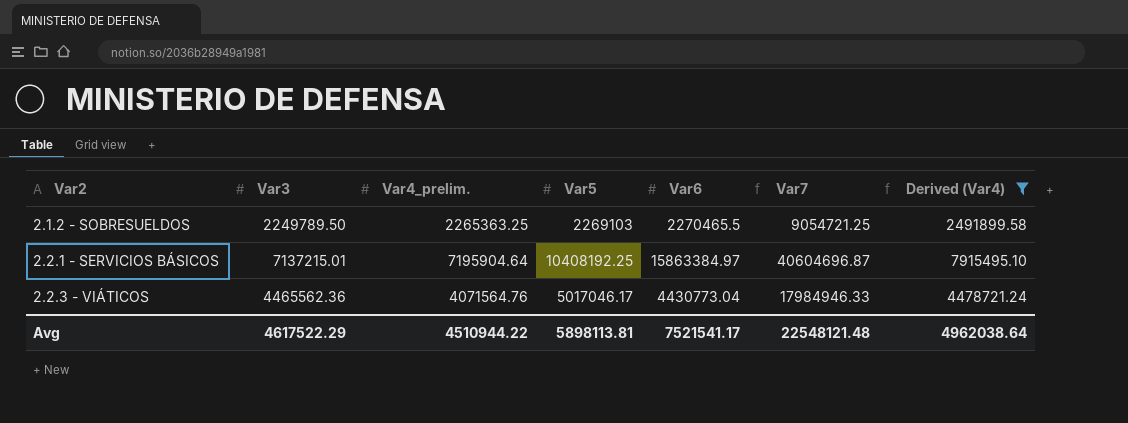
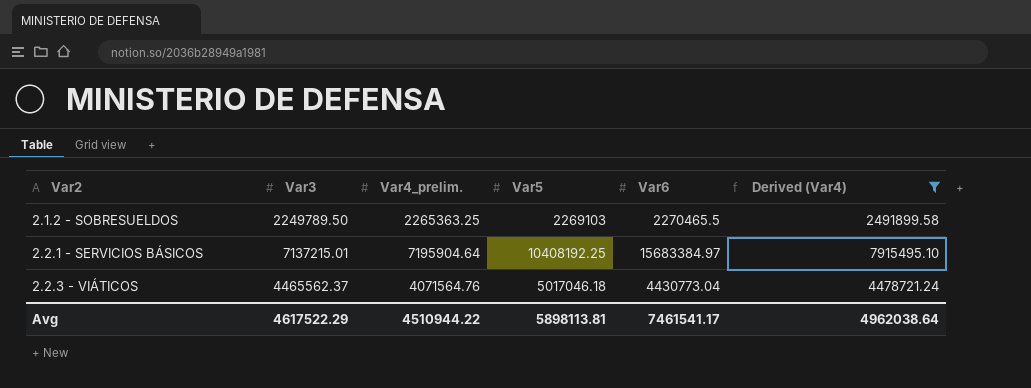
column Var7 | formula: [Var3] + [Var4_prelim.] + [Var5] + [Var6] -> none
2.2.1 - SERVICIOS BÁSICOS | Var6: 15863384.97 -> 15683384.97
2.2.3 - VIÁTICOS | Var3: 4465562.36 -> 4465562.37
2.2.3 - VIÁTICOS | Var5: 5017046.17 -> 5017046.18
Avg | Var6: 7521541.17 -> 7461541.17

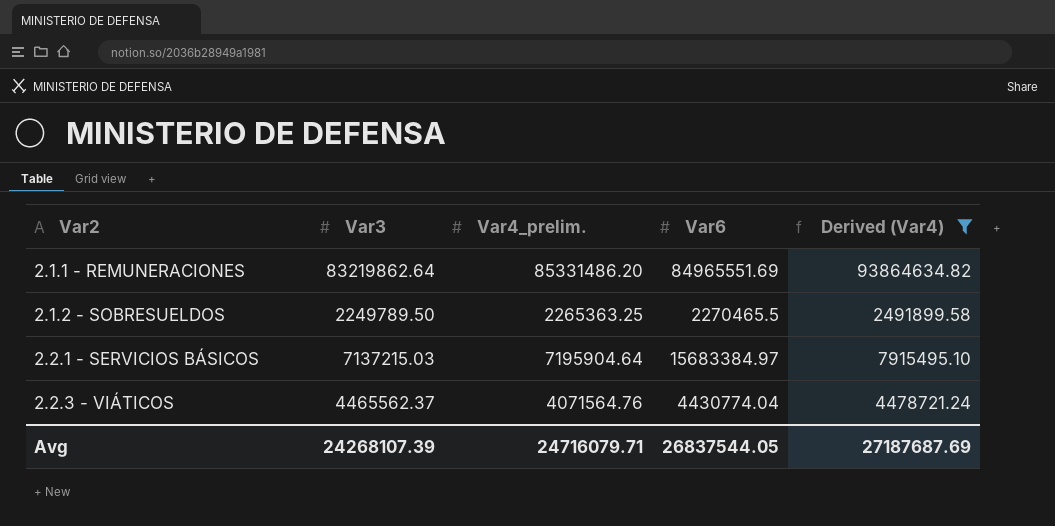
column Var5 | position: 4 -> none
row 2.1.1 - REMUNERACIONES: none -> 83219862.64 | 85331486.20 | 84965551.69 | 93864634.82
2.2.1 - SERVICIOS BÁSICOS | Var3: 7137215.01 -> 7137215.03
2.2.3 - VIÁTICOS | Var6: 4430773.04 -> 4430774.04
Avg | Var3: 4617522.29 -> 24268107.39
Avg | Var4_prelim.: 4510944.22 -> 24716079.71
Avg | Var6: 7461541.17 -> 26837544.05
Avg | Derived (Var4): 4962038.64 -> 27187687.69

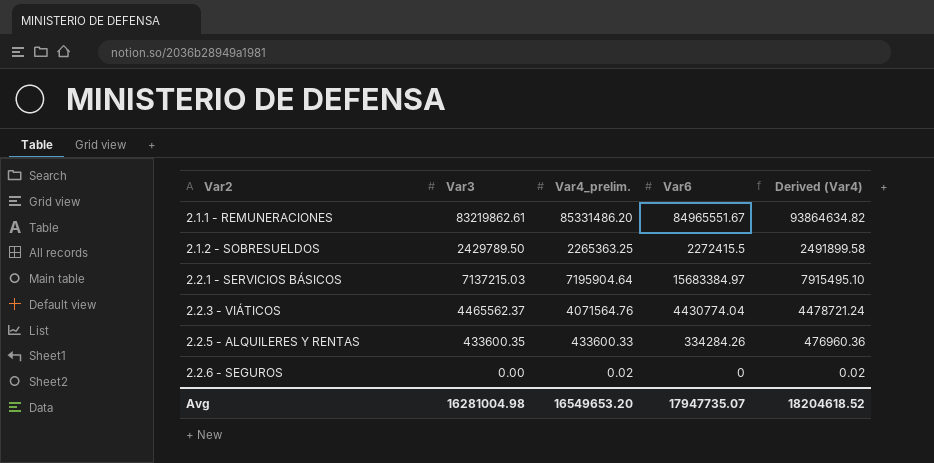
filter: Derived (Var4) >= 2491899.58 -> none
2.1.1 - REMUNERACIONES | Var3: 83219862.64 -> 83219862.61
2.1.1 - REMUNERACIONES | Var6: 84965551.69 -> 84965551.67
2.1.2 - SOBRESUELDOS | Var3: 2249789.50 -> 2429789.50
2.1.2 - SOBRESUELDOS | Var6: 2270465.5 -> 2272415.5
Avg | Var3: 24268107.39 -> 16281004.98
Avg | Var4_prelim.: 24716079.71 -> 16549653.20
Avg | Var6: 26837544.05 -> 17947735.07
Avg | Derived (Var4): 27187687.69 -> 18204618.52

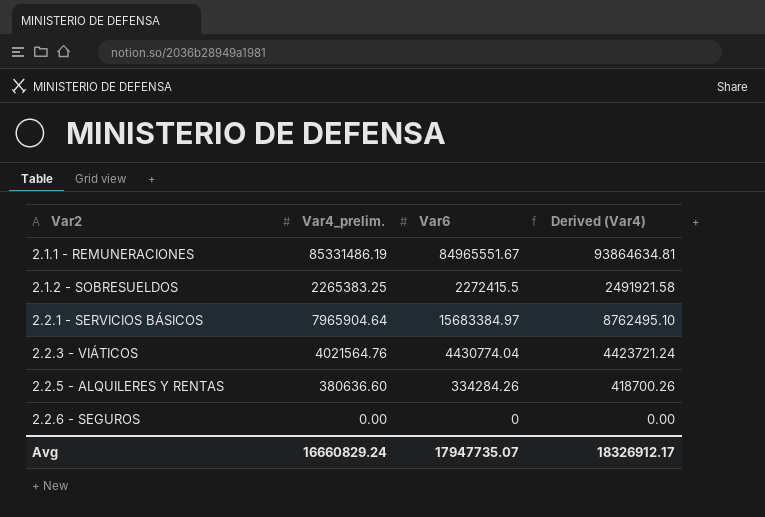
column Var3 | position: 2 -> none
2.1.1 - REMUNERACIONES | Var4_prelim.: 85331486.20 -> 85331486.19
2.1.1 - REMUNERACIONES | Derived (Var4): 93864634.82 -> 93864634.81
2.1.2 - SOBRESUELDOS | Var4_prelim.: 2265363.25 -> 2265383.25
2.1.2 - SOBRESUELDOS | Derived (Var4): 2491899.58 -> 2491921.58
2.2.1 - SERVICIOS BÁSICOS | Var4_prelim.: 7195904.64 -> 7965904.64
2.2.1 - SERVICIOS BÁSICOS | Derived (Var4): 7915495.10 -> 8762495.10
2.2.3 - VIÁTICOS | Var4_prelim.: 4071564.76 -> 4021564.76
2.2.3 - VIÁTICOS | Derived (Var4): 4478721.24 -> 4423721.24
2.2.5 - ALQUILERES Y RENTAS | Var4_prelim.: 433600.33 -> 380636.60
2.2.5 - ALQUILERES Y RENTAS | Derived (Var4): 476960.36 -> 418700.26
2.2.6 - SEGUROS | Var4_prelim.: 0.02 -> 0.00
2.2.6 - SEGUROS | Derived (Var4): 0.02 -> 0.00
Avg | Var4_prelim.: 16549653.20 -> 16660829.24
Avg | Derived (Var4): 18204618.52 -> 18326912.17

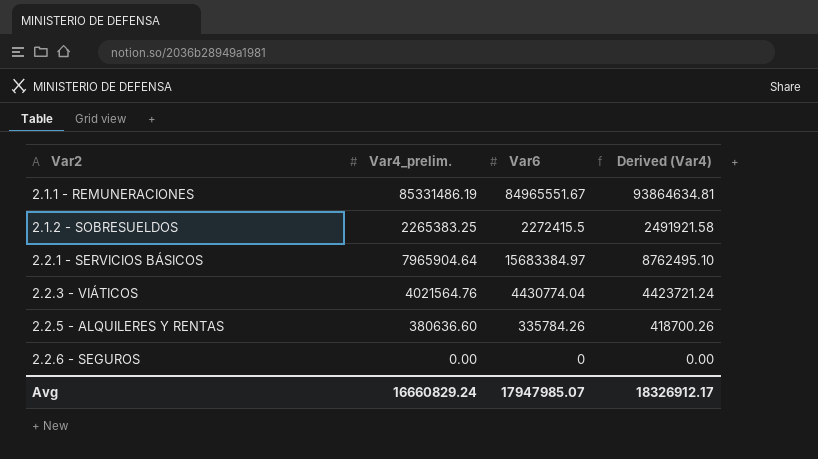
2.2.5 - ALQUILERES Y RENTAS | Var6: 334284.26 -> 335784.26
Avg | Var6: 17947735.07 -> 17947985.07

